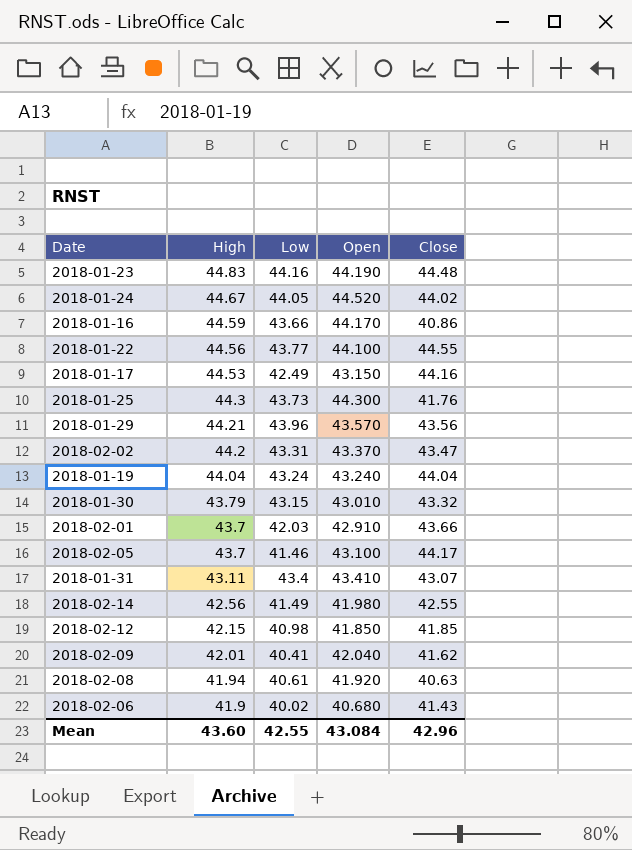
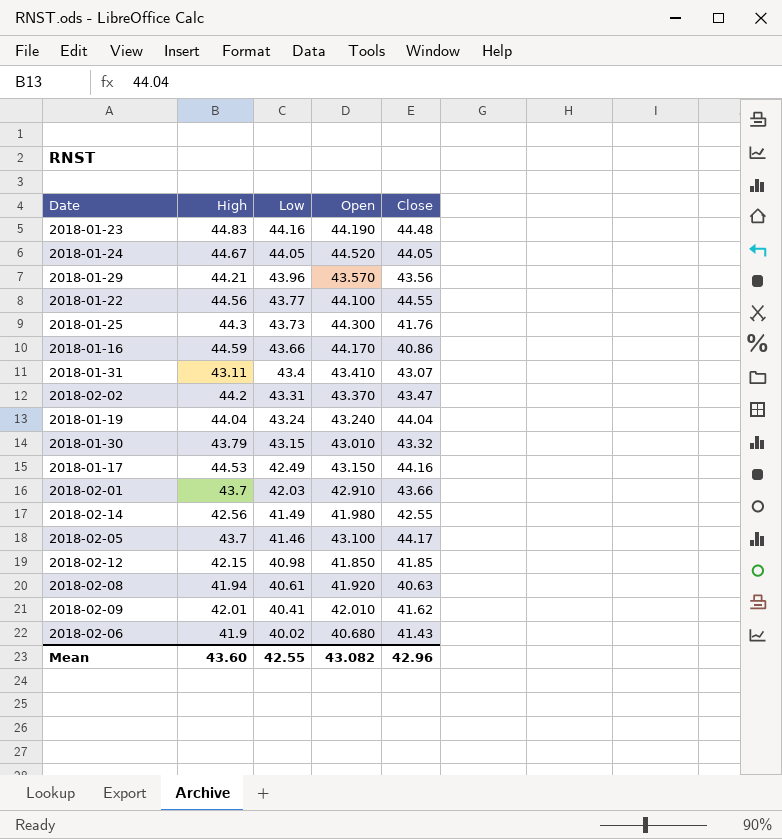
row order: High descending -> Low descending
2018-01-24 | Close: 44.02 -> 44.05
2018-02-09 | Open: 42.040 -> 42.010
Mean | Open: 43.084 -> 43.082

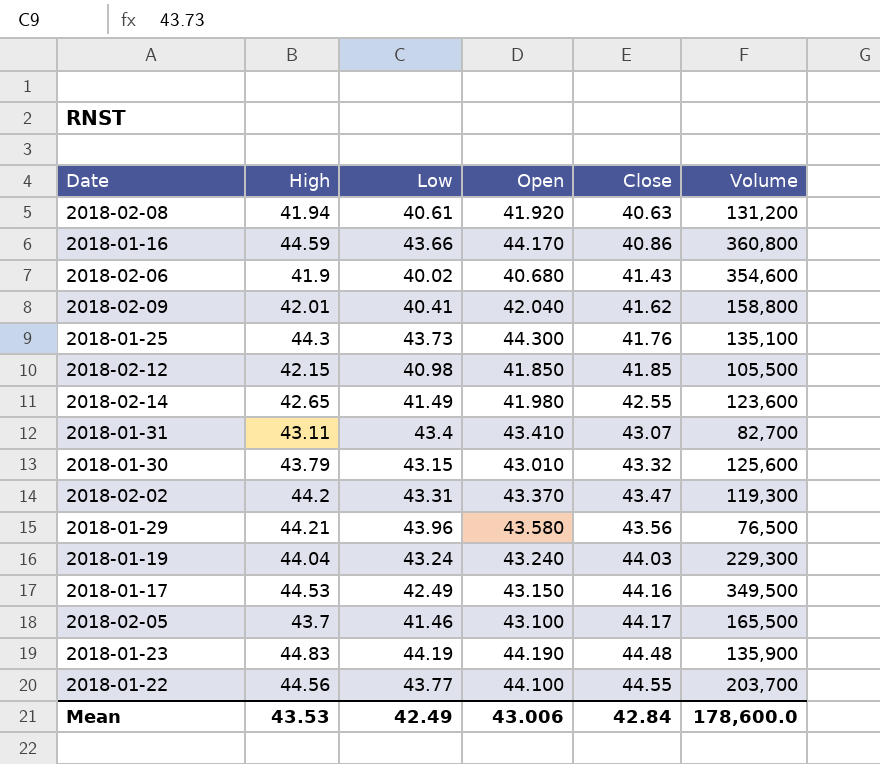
row order: Low descending -> Close ascending
column Volume | position: none -> 6
row 2018-01-24: 44.67 | 44.05 | 44.520 | 44.05 -> none
row 2018-02-01: 43.7 | 42.03 | 42.910 | 43.66 -> none
2018-02-09 | Open: 42.010 -> 42.040
2018-02-14 | High: 42.56 -> 42.65
2018-01-29 | Open: 43.570 -> 43.580
2018-01-19 | Close: 44.04 -> 44.03
2018-01-23 | Low: 44.16 -> 44.19
Mean | High: 43.60 -> 43.53
Mean | Low: 42.55 -> 42.49
Mean | Open: 43.082 -> 43.006
Mean | Close: 42.96 -> 42.84

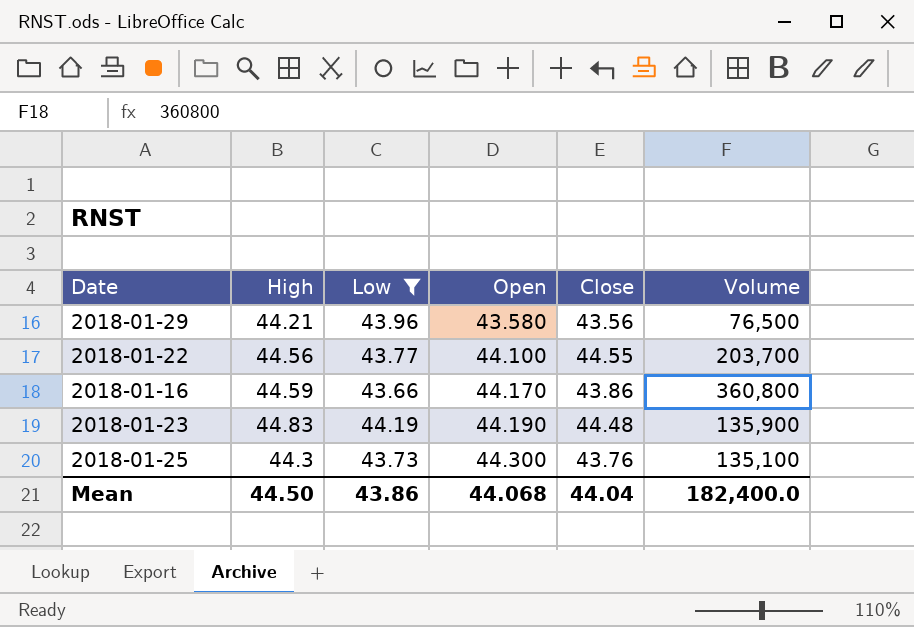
filter: none -> Low >= 43.66
row order: Close ascending -> Open ascending
2018-01-16 | Close: 40.86 -> 43.86
2018-01-25 | Close: 41.76 -> 43.76
Mean | High: 43.53 -> 44.50
Mean | Low: 42.49 -> 43.86
Mean | Open: 43.006 -> 44.068
Mean | Close: 42.84 -> 44.04
Mean | Volume: 178,600.0 -> 182,400.0

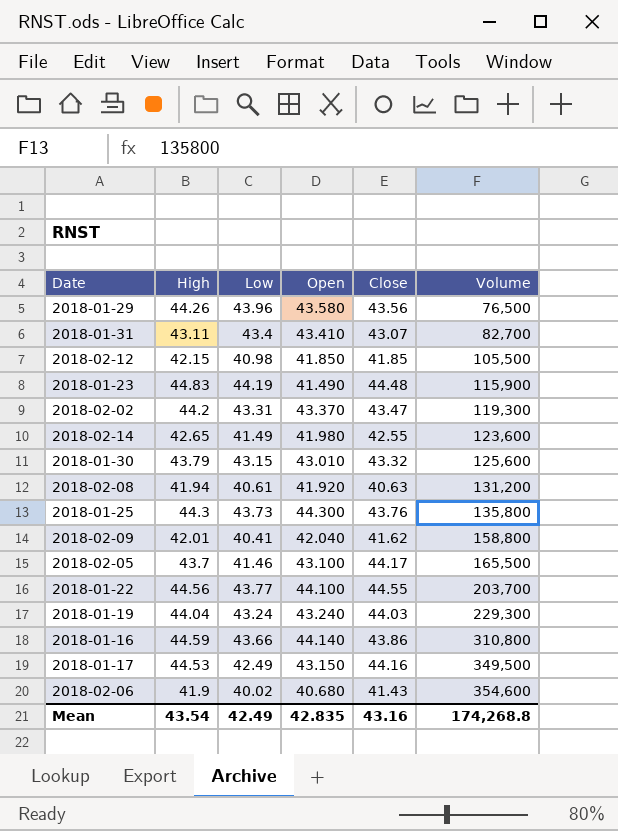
filter: Low >= 43.66 -> none
row order: Open ascending -> Volume ascending
2018-01-29 | High: 44.21 -> 44.26
2018-01-23 | Open: 44.190 -> 41.490
2018-01-23 | Volume: 135,900 -> 115,900
2018-01-25 | Volume: 135,100 -> 135,800
2018-01-16 | Open: 44.170 -> 44.140
2018-01-16 | Volume: 360,800 -> 310,800
Mean | High: 44.50 -> 43.54
Mean | Low: 43.86 -> 42.49
Mean | Open: 44.068 -> 42.835
Mean | Close: 44.04 -> 43.16
Mean | Volume: 182,400.0 -> 174,268.8

